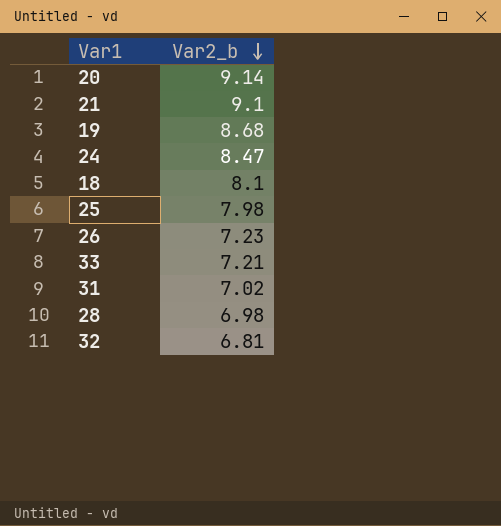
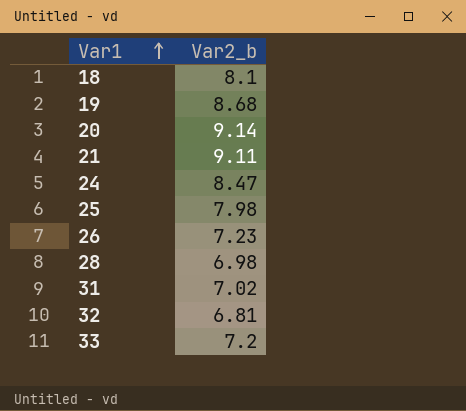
row order: Var2_b descending -> Var1 ascending
21 | Var2_b: 9.1 -> 9.11
33 | Var2_b: 7.21 -> 7.2

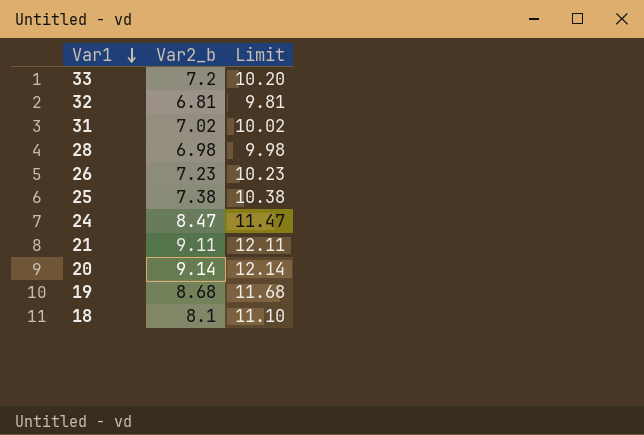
row order: Var1 ascending -> Var1 descending
column Limit | formula: none -> [Var2_b] + 3
25 | Var2_b: 7.98 -> 7.38

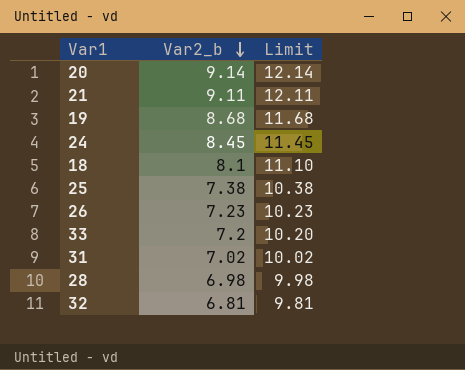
row order: Var1 descending -> Var2_b descending
24 | Var2_b: 8.47 -> 8.45
24 | Limit: 11.47 -> 11.45

